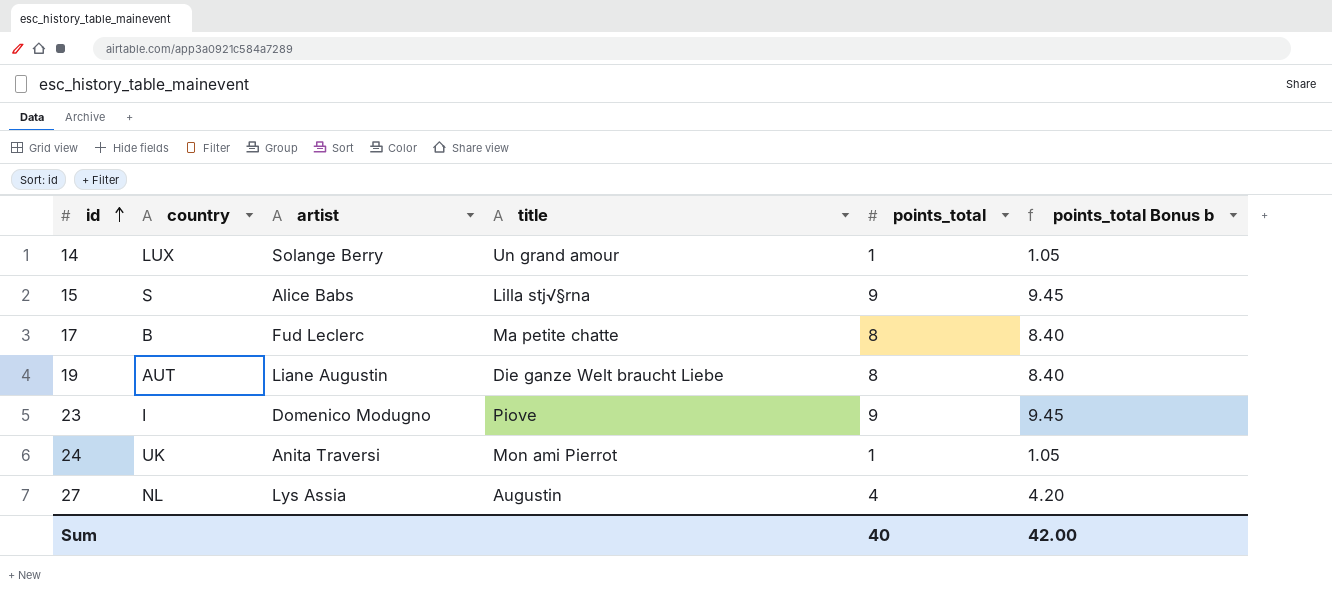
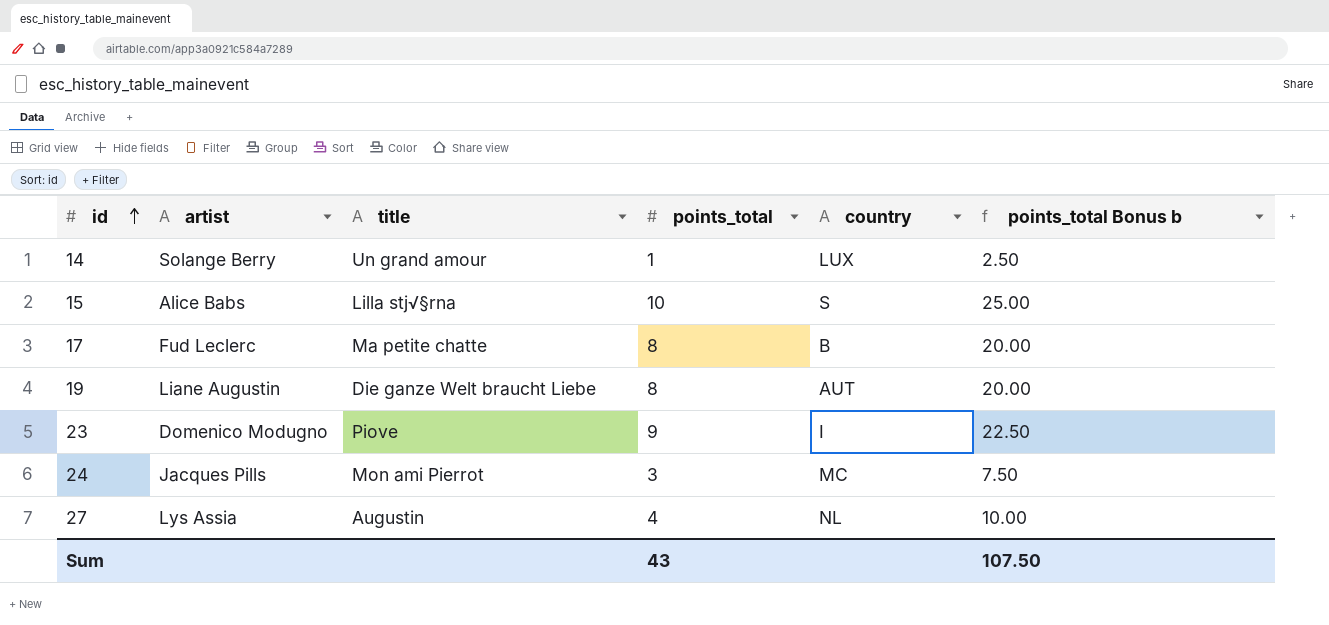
column country | position: 2 -> 5
column points_total Bonus b | formula: [points_total] * 1.05 -> [points_total] * 2.5
15 | points_total: 9 -> 10
24 | artist: Anita Traversi -> Jacques Pills
24 | points_total: 1 -> 3
24 | country: UK -> MC
Sum | points_total: 40 -> 43
Sum | points_total Bonus b: 42.00 -> 107.50

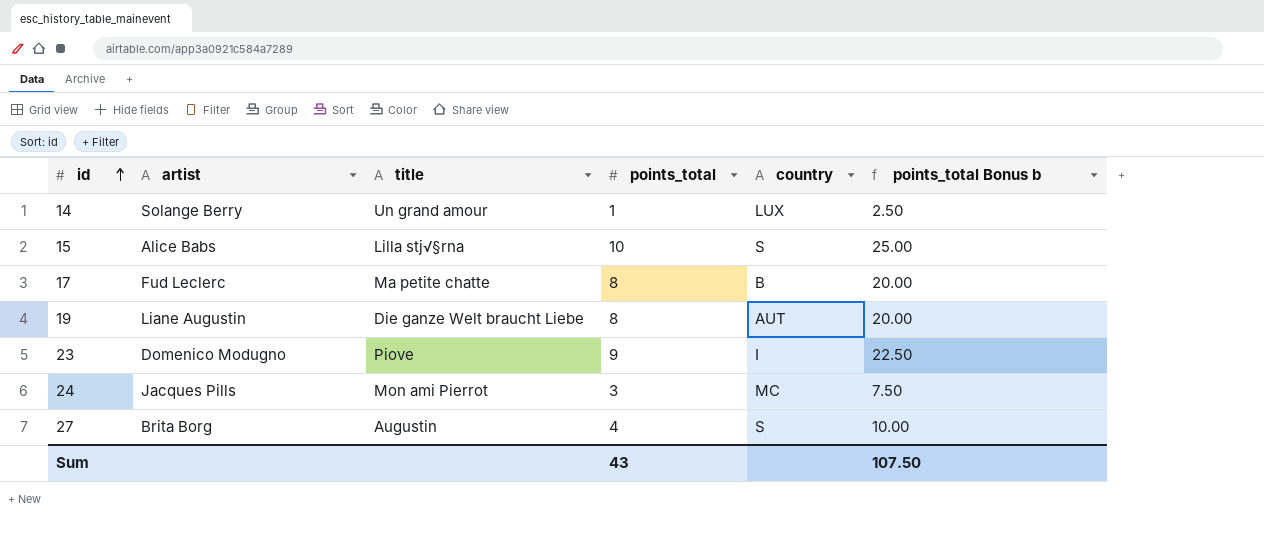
27 | artist: Lys Assia -> Brita Borg
27 | country: NL -> S

